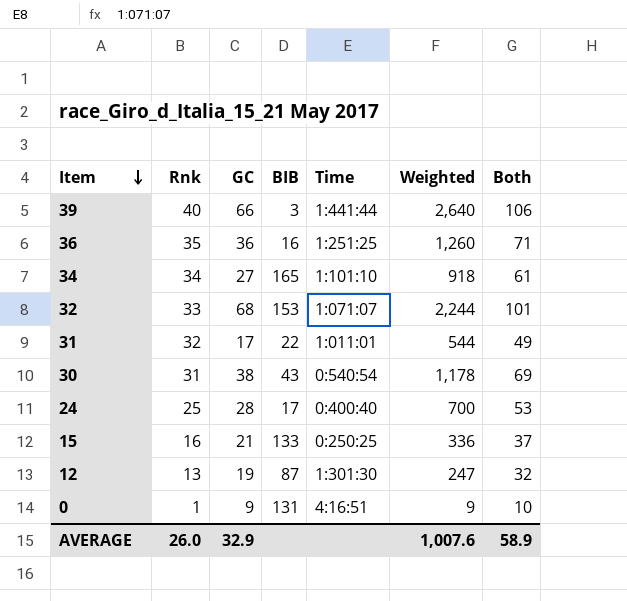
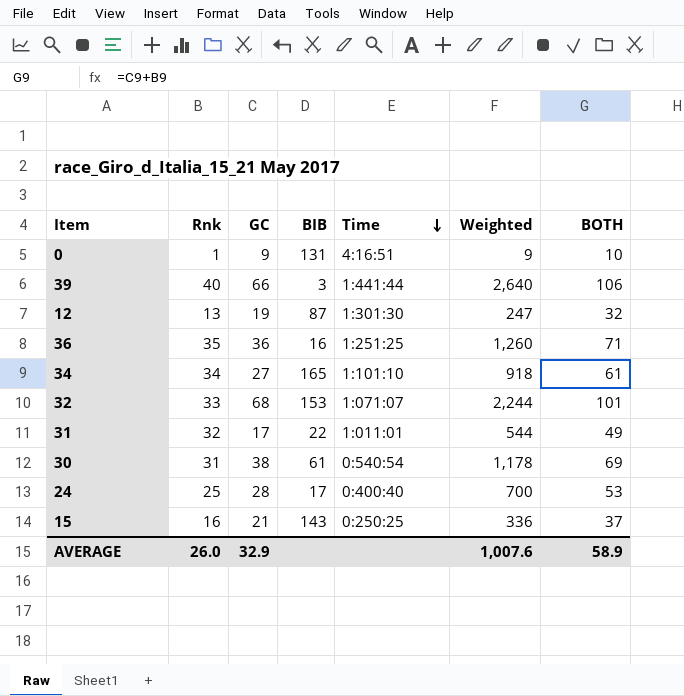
row order: Item descending -> Time descending
column name: Both -> BOTH
30 | BIB: 43 -> 61
15 | BIB: 133 -> 143

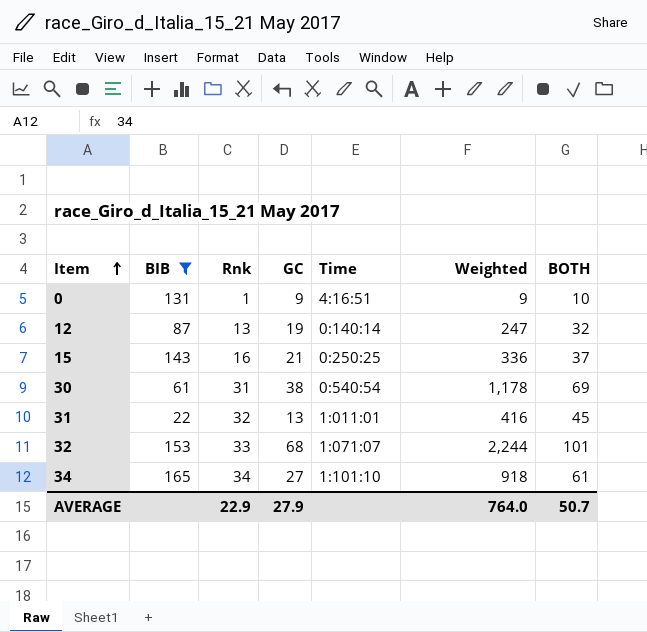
filter: none -> BIB >= 22
row order: Time descending -> Item ascending
column BIB | position: 4 -> 2
12 | Time: 1:301:30 -> 0:140:14
31 | GC: 17 -> 13
31 | Weighted: 544 -> 416
31 | BOTH: 49 -> 45
AVERAGE | Rnk: 26.0 -> 22.9
AVERAGE | GC: 32.9 -> 27.9
AVERAGE | Weighted: 1,007.6 -> 764.0
AVERAGE | BOTH: 58.9 -> 50.7

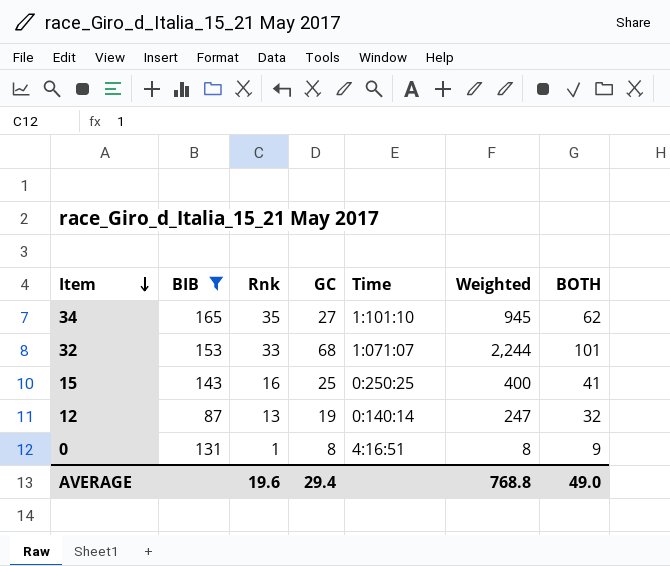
row order: Item ascending -> Item descending
row 30: 61 | 31 | 38 | 0:540:54 | 1,178 | 69 -> none
row 31: 22 | 32 | 13 | 1:011:01 | 416 | 45 -> none
34 | Rnk: 34 -> 35
34 | Weighted: 918 -> 945
34 | BOTH: 61 -> 62
15 | GC: 21 -> 25
15 | Weighted: 336 -> 400
15 | BOTH: 37 -> 41
0 | GC: 9 -> 8
0 | Weighted: 9 -> 8
0 | BOTH: 10 -> 9
AVERAGE | Rnk: 22.9 -> 19.6
AVERAGE | GC: 27.9 -> 29.4
AVERAGE | Weighted: 764.0 -> 768.8
AVERAGE | BOTH: 50.7 -> 49.0

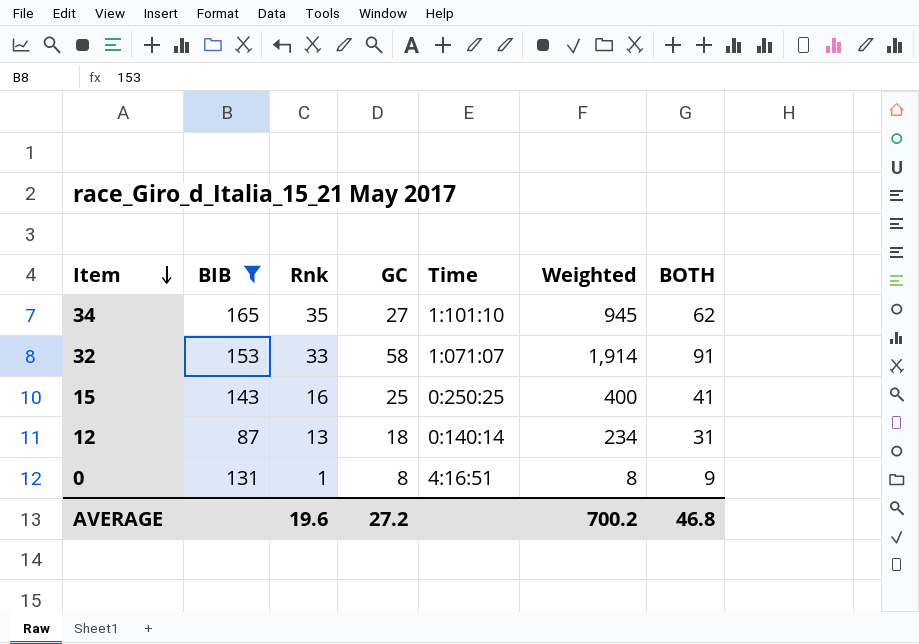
32 | GC: 68 -> 58
32 | Weighted: 2,244 -> 1,914
32 | BOTH: 101 -> 91
12 | GC: 19 -> 18
12 | Weighted: 247 -> 234
12 | BOTH: 32 -> 31
AVERAGE | GC: 29.4 -> 27.2
AVERAGE | Weighted: 768.8 -> 700.2
AVERAGE | BOTH: 49.0 -> 46.8

